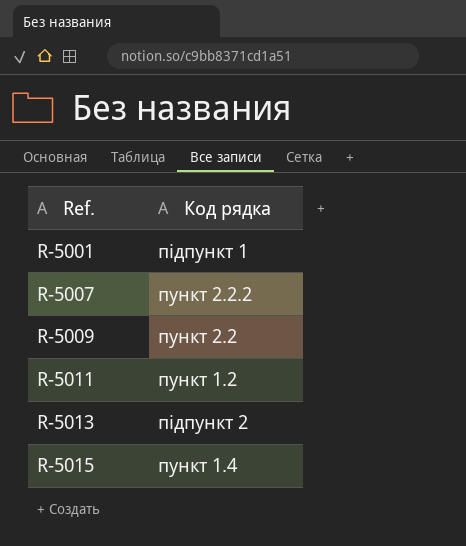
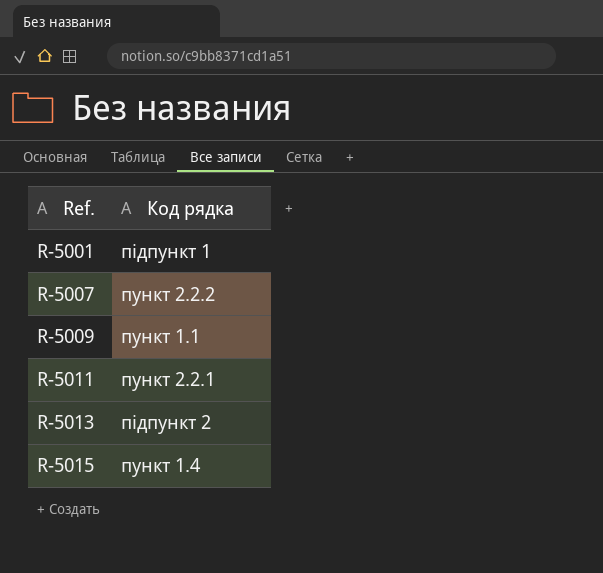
R-5009 | Код рядка: пункт 2.2 -> пункт 1.1
R-5011 | Код рядка: пункт 1.2 -> пункт 2.2.1

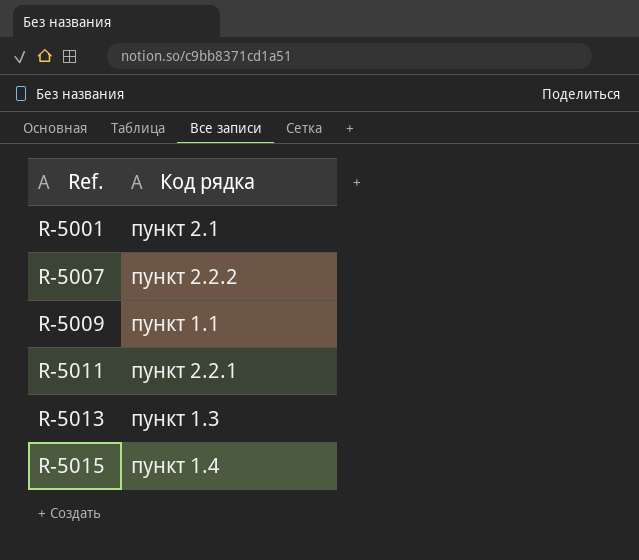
R-5001 | Код рядка: підпункт 1 -> пункт 2.1
R-5013 | Код рядка: підпункт 2 -> пункт 1.3

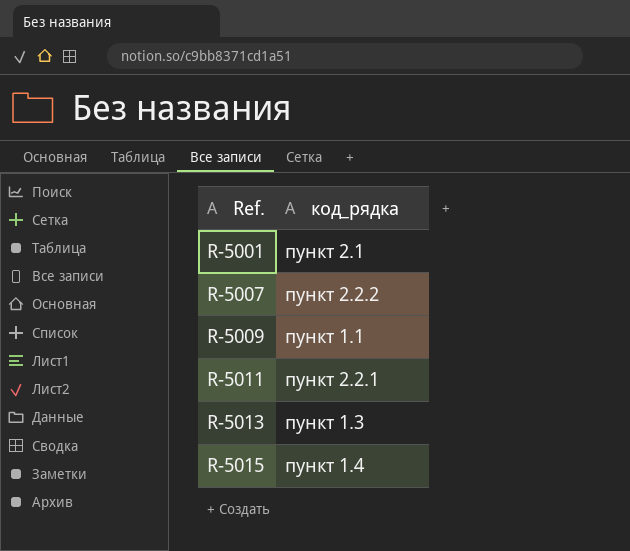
column name: Код рядка -> код_рядка

